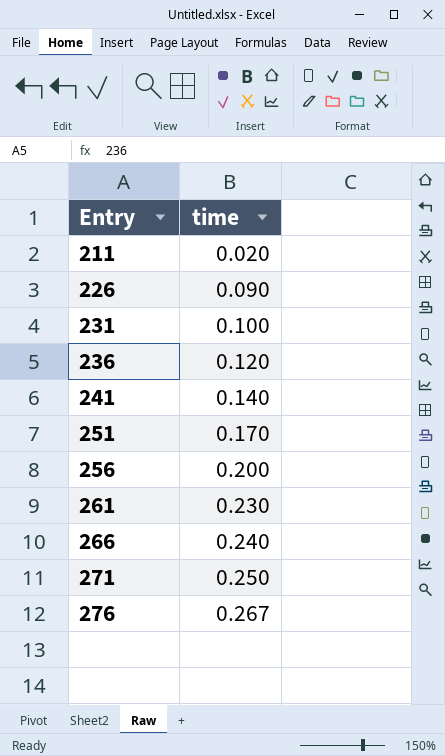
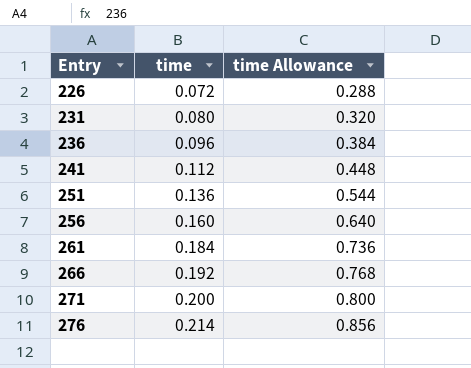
column time Allowance | formula: none -> [time] * 4
row 211: 0.020 -> none
226 | time: 0.090 -> 0.072
231 | time: 0.100 -> 0.080
236 | time: 0.120 -> 0.096
241 | time: 0.140 -> 0.112
251 | time: 0.170 -> 0.136
256 | time: 0.200 -> 0.160
261 | time: 0.230 -> 0.184
266 | time: 0.240 -> 0.192
271 | time: 0.250 -> 0.200
276 | time: 0.267 -> 0.214

